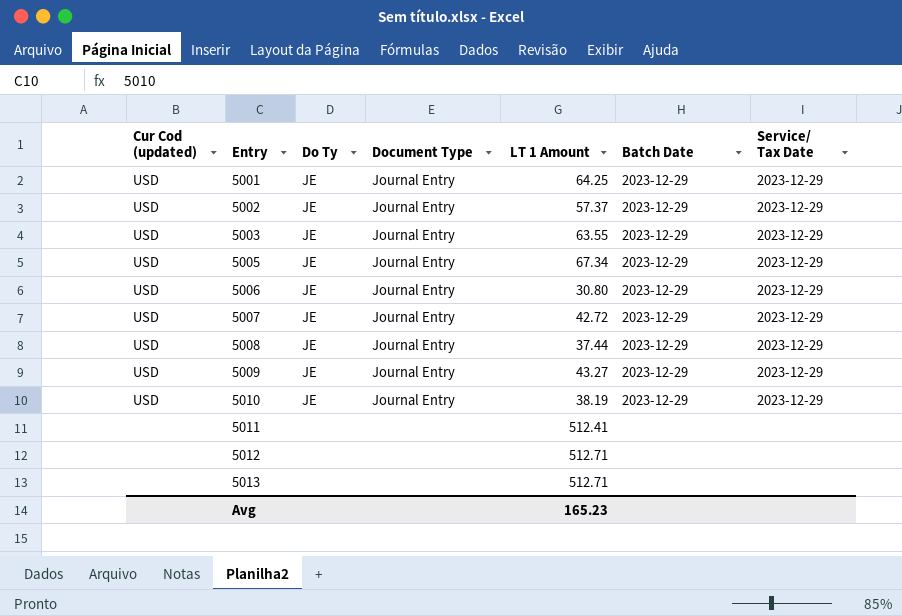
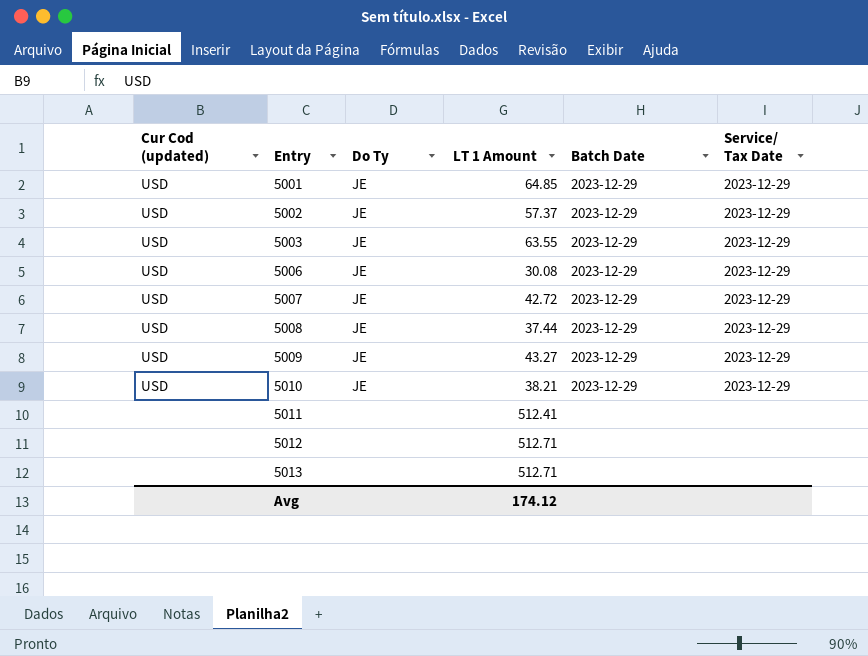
column Document Type | position: 4 -> none
row 5005: USD | JE | Journal Entry | 67.34 | 2023-12-29 | 2023-12-29 -> none
5001 | LT 1 Amount: 64.25 -> 64.85
5006 | LT 1 Amount: 30.80 -> 30.08
5010 | LT 1 Amount: 38.19 -> 38.21
Avg | LT 1 Amount: 165.23 -> 174.12

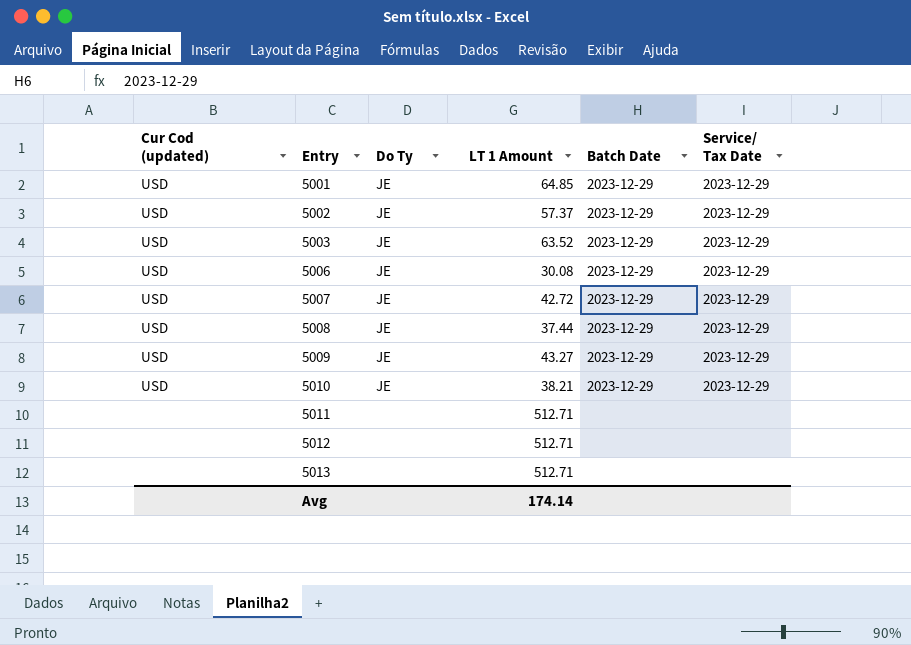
5003 | LT 1 Amount: 63.55 -> 63.52
5011 | LT 1 Amount: 512.41 -> 512.71
Avg | LT 1 Amount: 174.12 -> 174.14

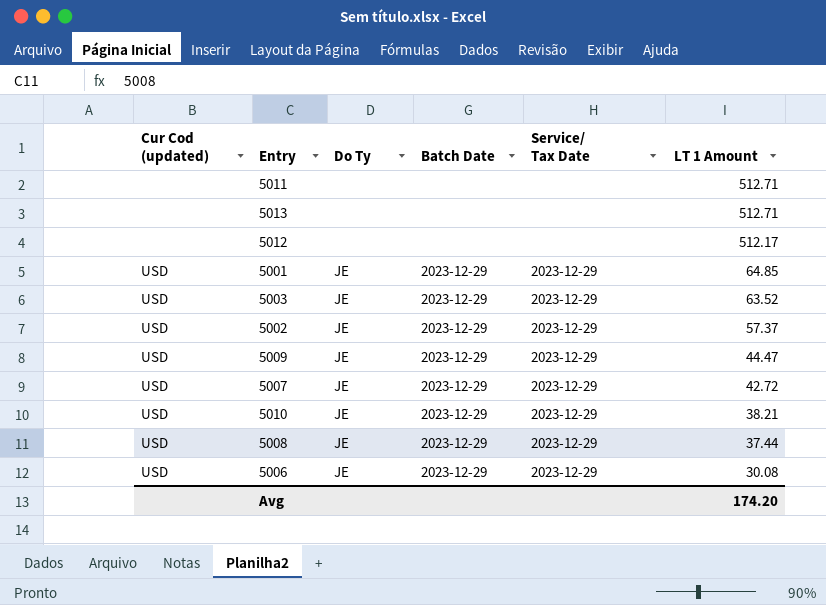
row order: Entry ascending -> LT 1 Amount descending
column LT 1 Amount | position: 4 -> 6
5012 | LT 1 Amount: 512.71 -> 512.17
5009 | LT 1 Amount: 43.27 -> 44.47
Avg | LT 1 Amount: 174.14 -> 174.20

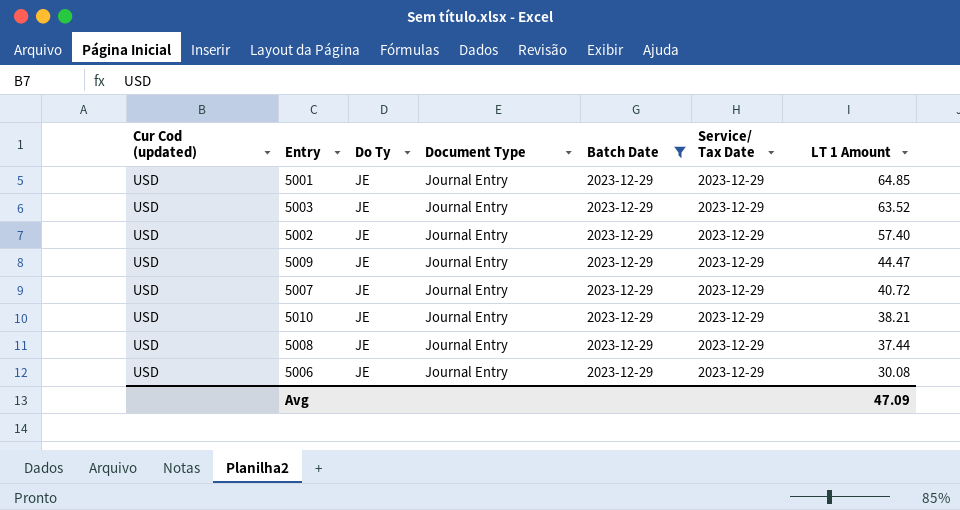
filter: none -> Batch Date = 2023-12-29
column Document Type | position: none -> 4
5002 | LT 1 Amount: 57.37 -> 57.40
5007 | LT 1 Amount: 42.72 -> 40.72
Avg | LT 1 Amount: 174.20 -> 47.09

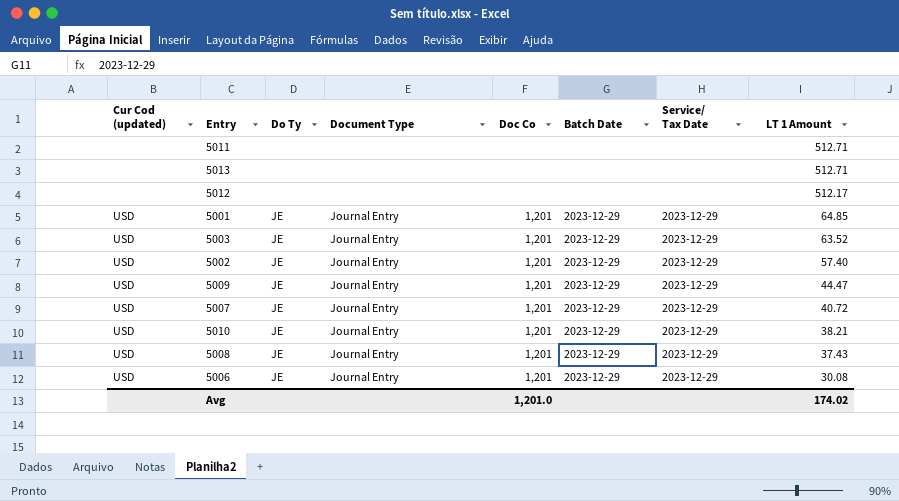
filter: Batch Date = 2023-12-29 -> none
column Doc Co | position: none -> 5
5008 | LT 1 Amount: 37.44 -> 37.43
Avg | LT 1 Amount: 47.09 -> 174.02

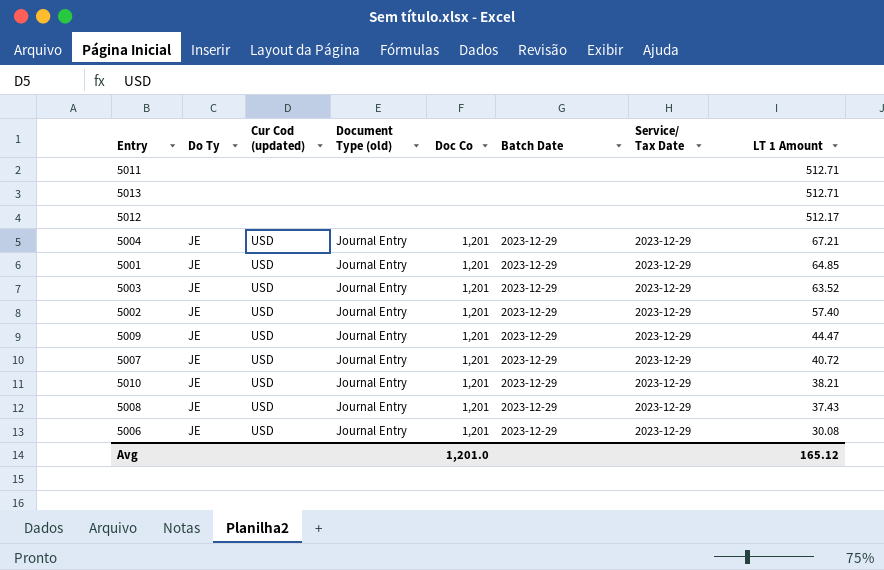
column Cur Cod (updated) | position: 1 -> 3
column name: Document Type -> Document Type (old)
row 5004: none -> JE | USD | Journal Entry | 1,201 | 2023-12-29 | 2023-12-29 | 67.21
Avg | LT 1 Amount: 174.02 -> 165.12

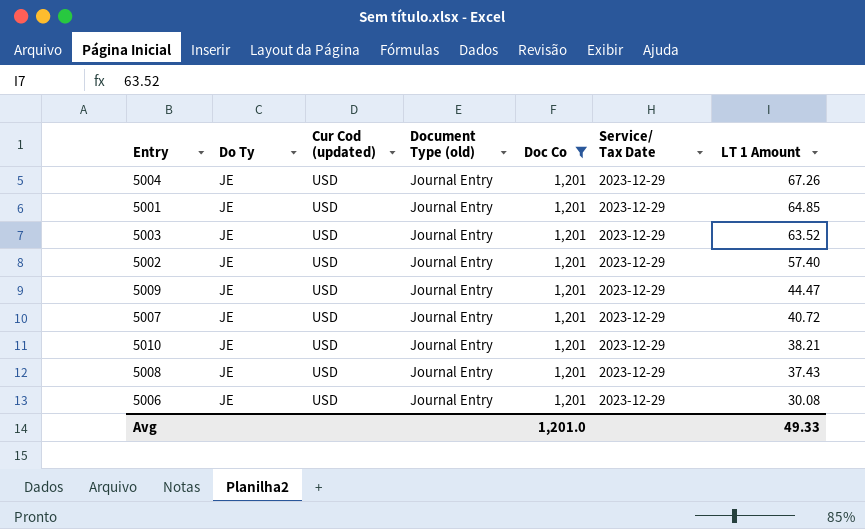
filter: none -> Doc Co = 1,201
column Batch Date | position: 6 -> none
5004 | LT 1 Amount: 67.21 -> 67.26
Avg | LT 1 Amount: 165.12 -> 49.33

